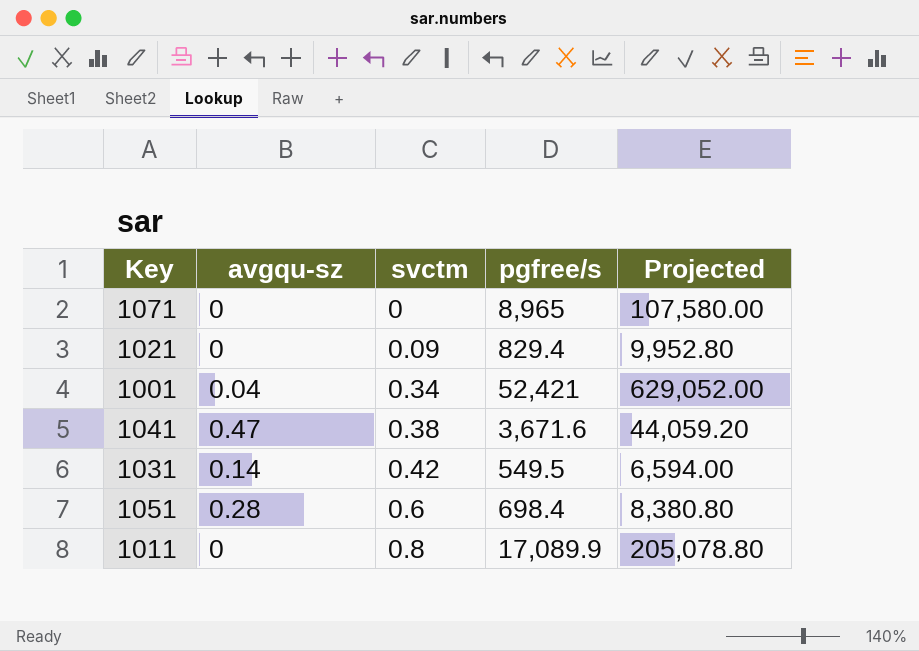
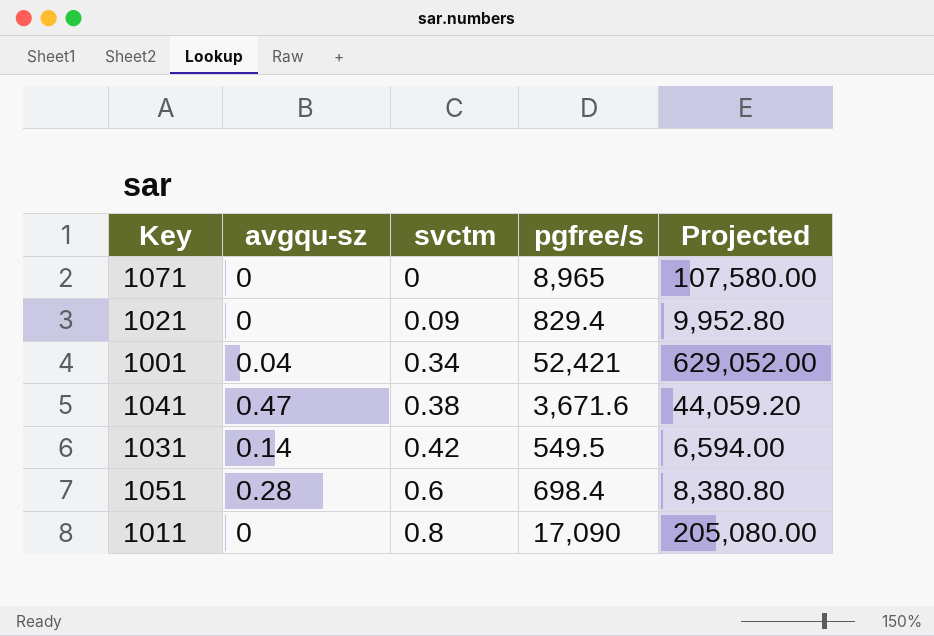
1011 | pgfree/s: 17,089.9 -> 17,090
1011 | Projected: 205,078.80 -> 205,080.00

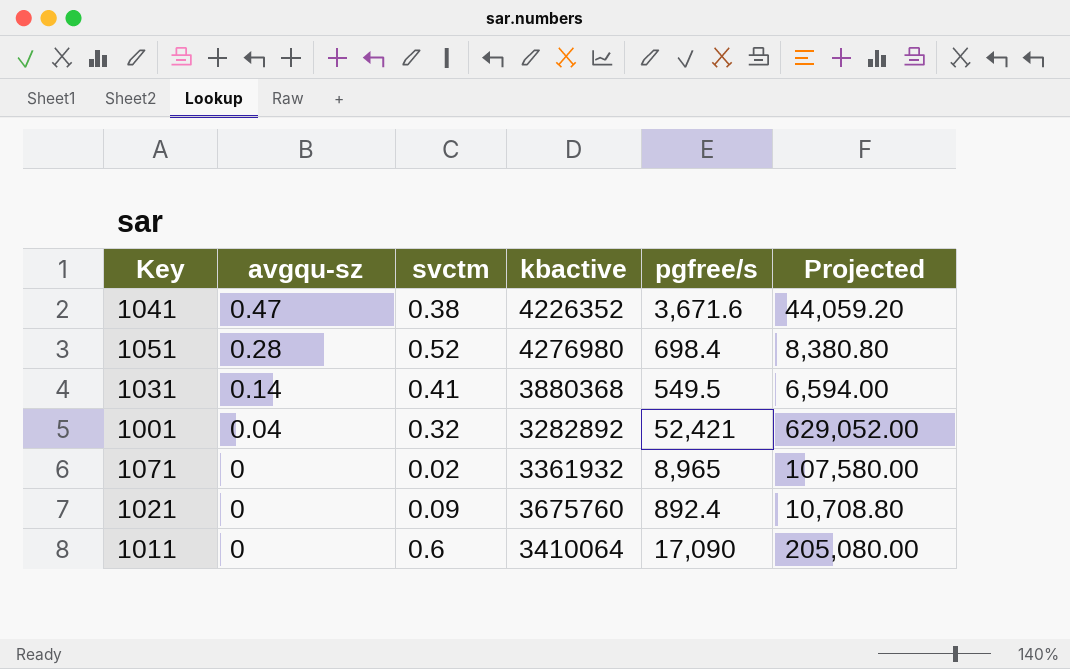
row order: svctm ascending -> avgqu-sz descending
column kbactive | position: none -> 4
1051 | svctm: 0.6 -> 0.52
1031 | svctm: 0.42 -> 0.41
1001 | svctm: 0.34 -> 0.32
1071 | svctm: 0 -> 0.02
1021 | pgfree/s: 829.4 -> 892.4
1021 | Projected: 9,952.80 -> 10,708.80
1011 | svctm: 0.8 -> 0.6

